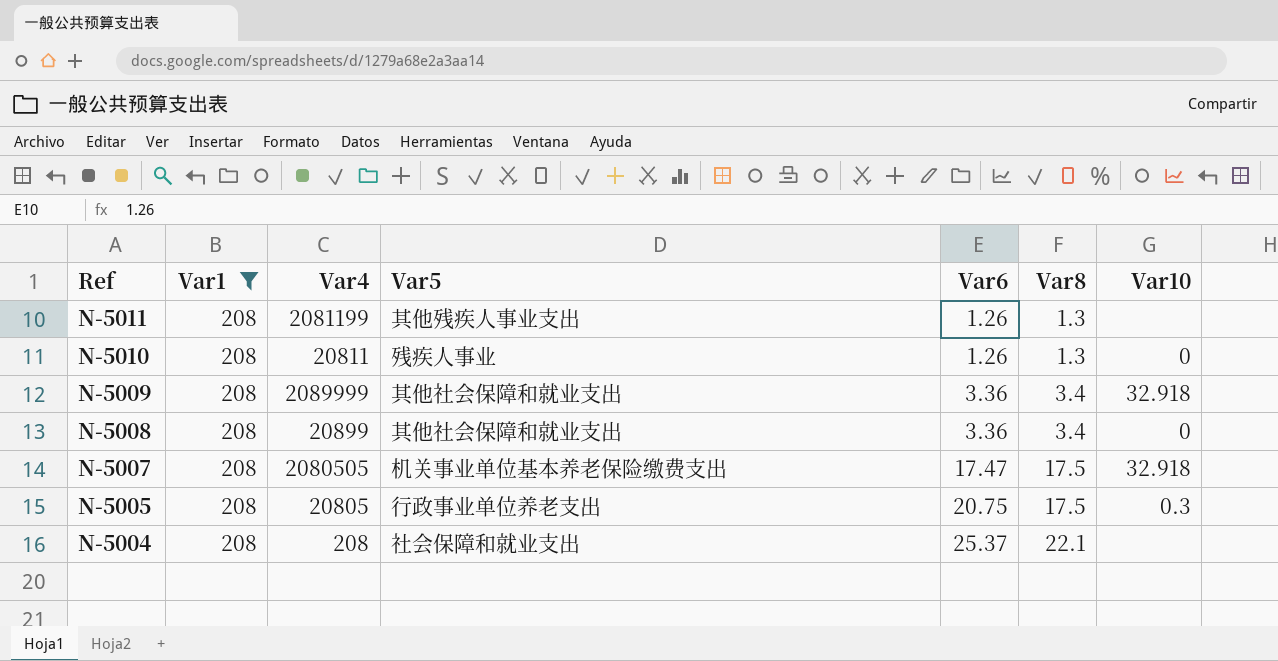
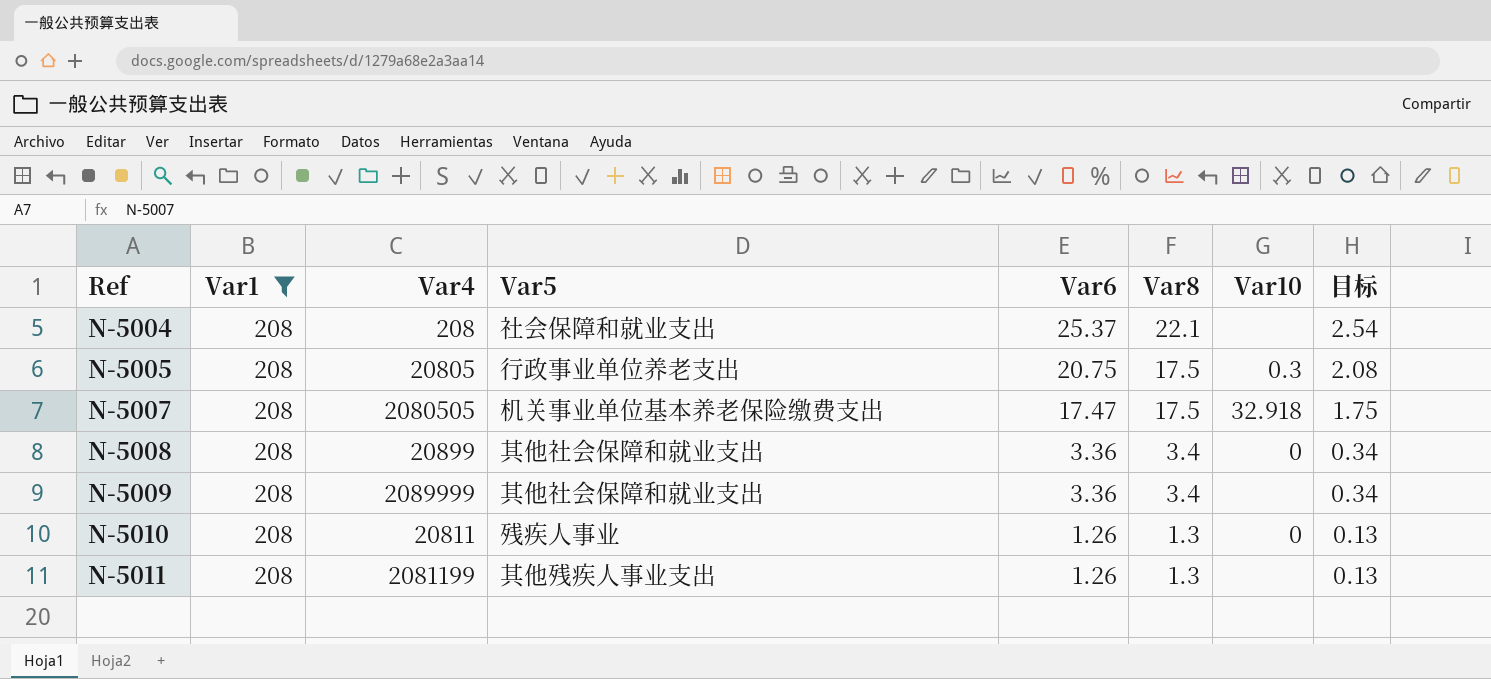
row order: Ref descending -> Ref ascending
column 目标 | formula: none -> [Var6] * 0.1
N-5009 | Var10: 32.918 -> none

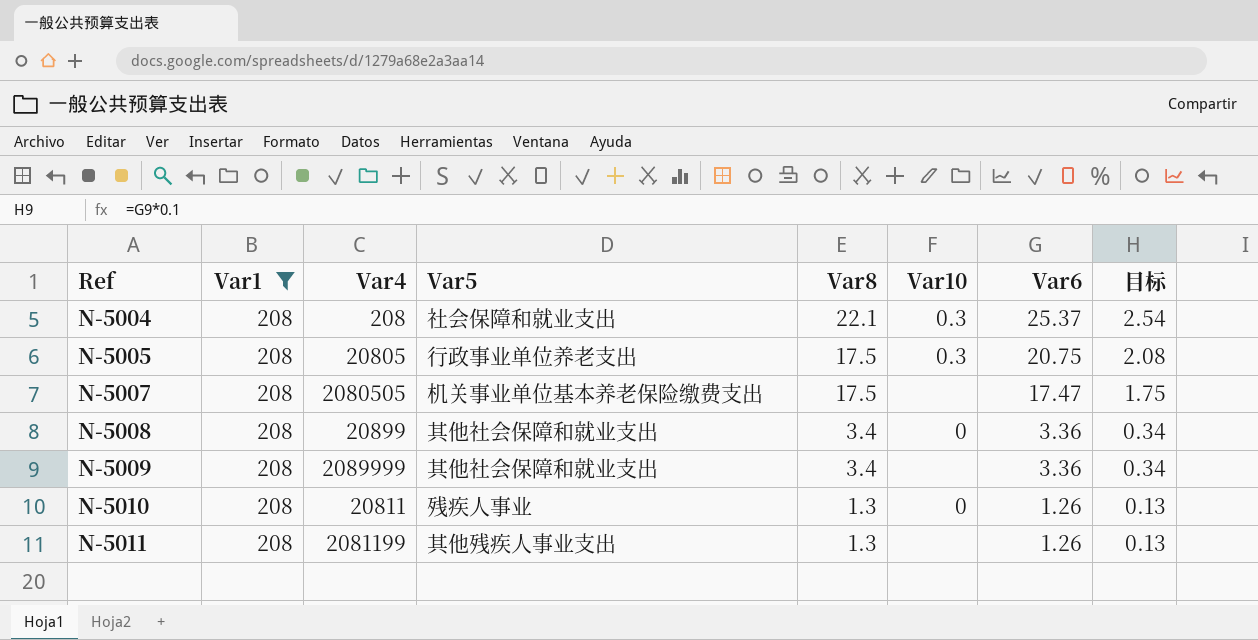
column Var6 | position: 5 -> 7
N-5004 | Var10: none -> 0.3
N-5007 | Var10: 32.918 -> none

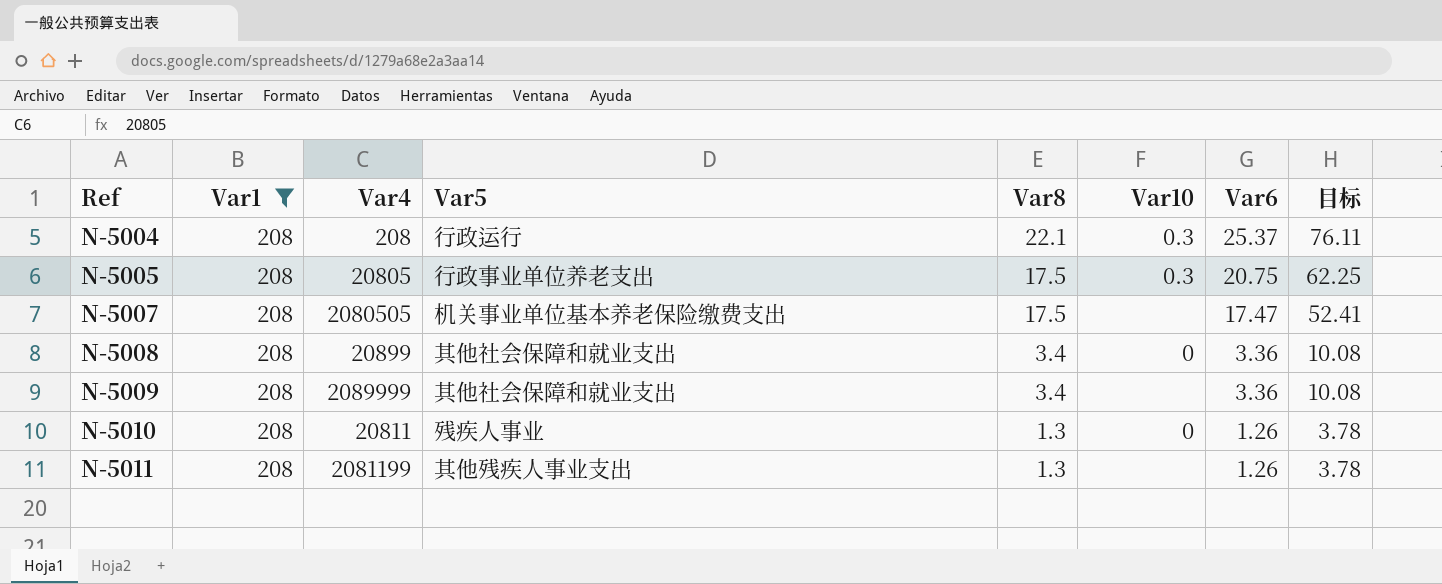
column 目标 | formula: [Var6] * 0.1 -> [Var6] * 3
N-5004 | Var5: 社会保障和就业支出 -> 行政运行

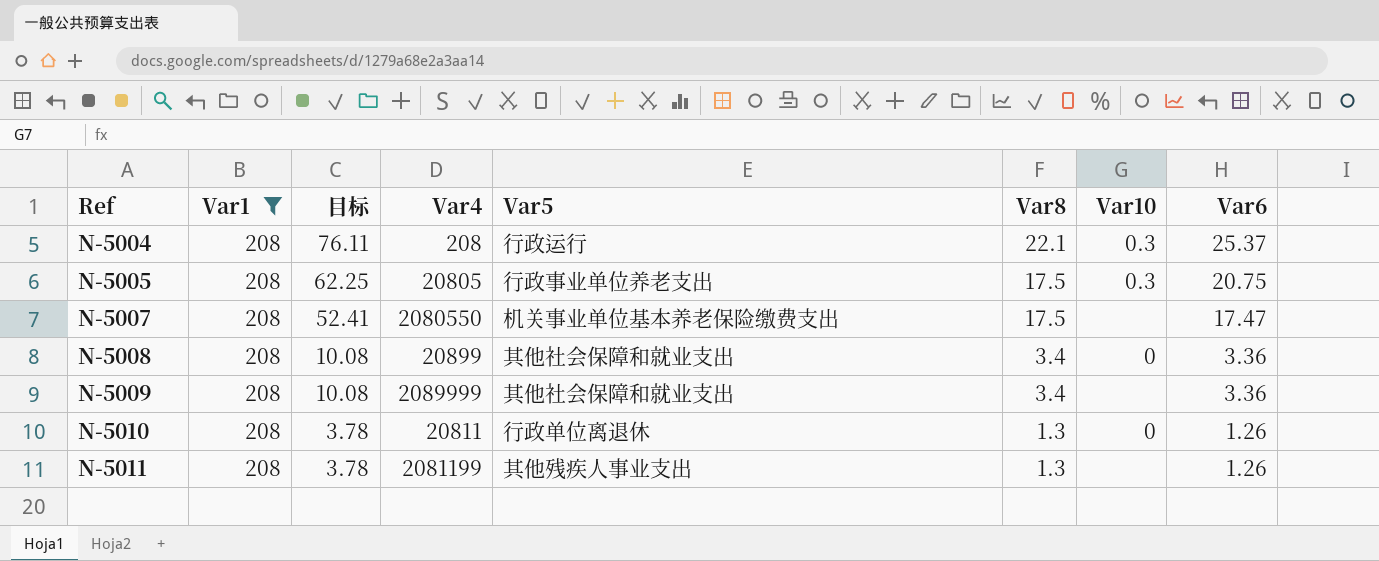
column 目标 | position: 8 -> 3
N-5007 | Var4: 2080505 -> 2080550
N-5010 | Var5: 残疾人事业 -> 行政单位离退休

